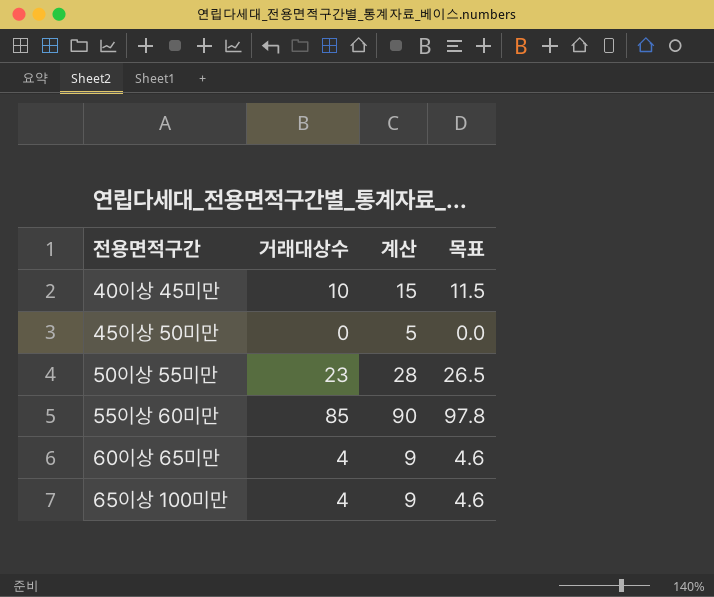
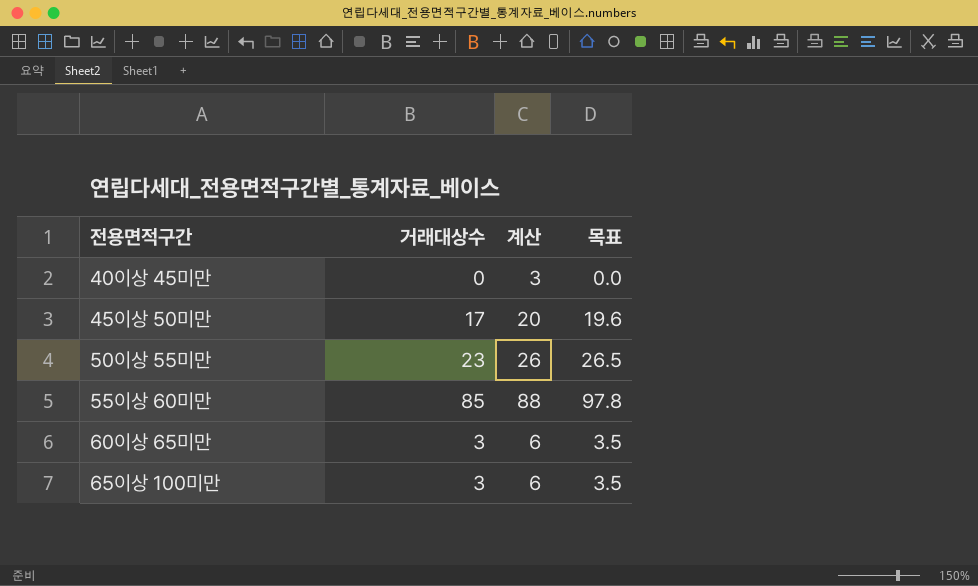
column 계산 | formula: [거래대상수] + 5 -> [거래대상수] + 3
40이상 45미만 | 거래대상수: 10 -> 0
40이상 45미만 | 목표: 11.5 -> 0.0
45이상 50미만 | 거래대상수: 0 -> 17
45이상 50미만 | 목표: 0.0 -> 19.6
60이상 65미만 | 거래대상수: 4 -> 3
60이상 65미만 | 목표: 4.6 -> 3.5
65이상 100미만 | 거래대상수: 4 -> 3
65이상 100미만 | 목표: 4.6 -> 3.5

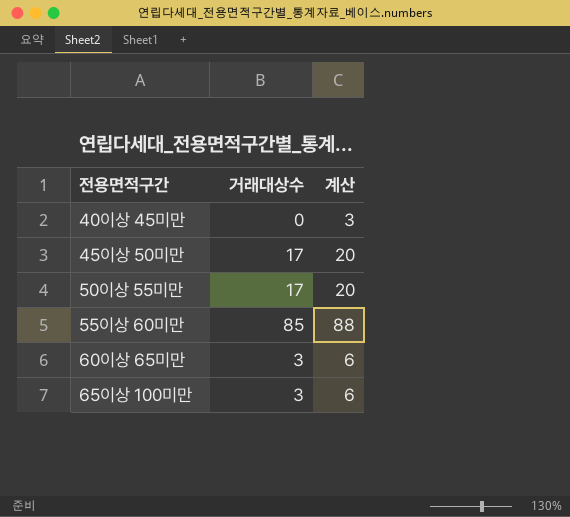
column 목표 | formula: [거래대상수] * 1.15 -> none
50이상 55미만 | 거래대상수: 23 -> 17
50이상 55미만 | 계산: 26 -> 20

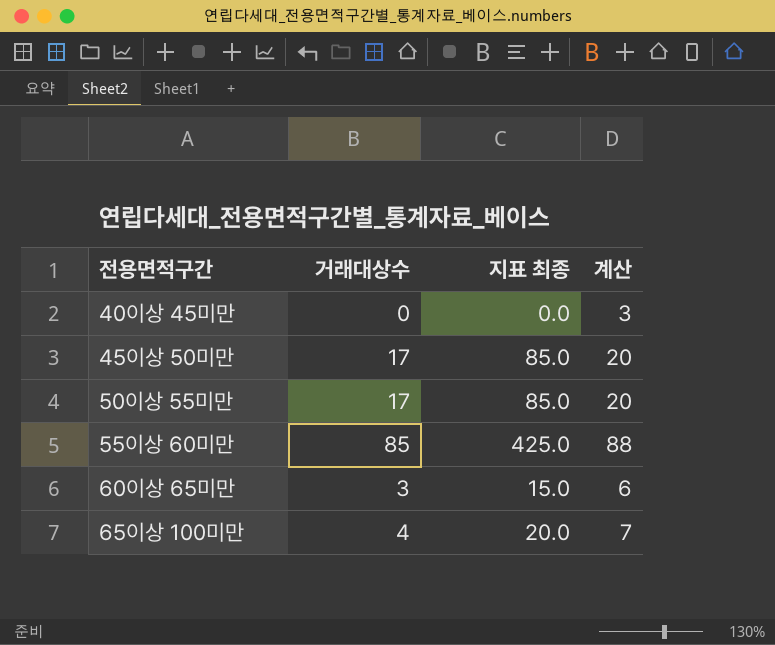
column 지표 최종 | formula: none -> [거래대상수] * 5
65이상 100미만 | 거래대상수: 3 -> 4
65이상 100미만 | 계산: 6 -> 7

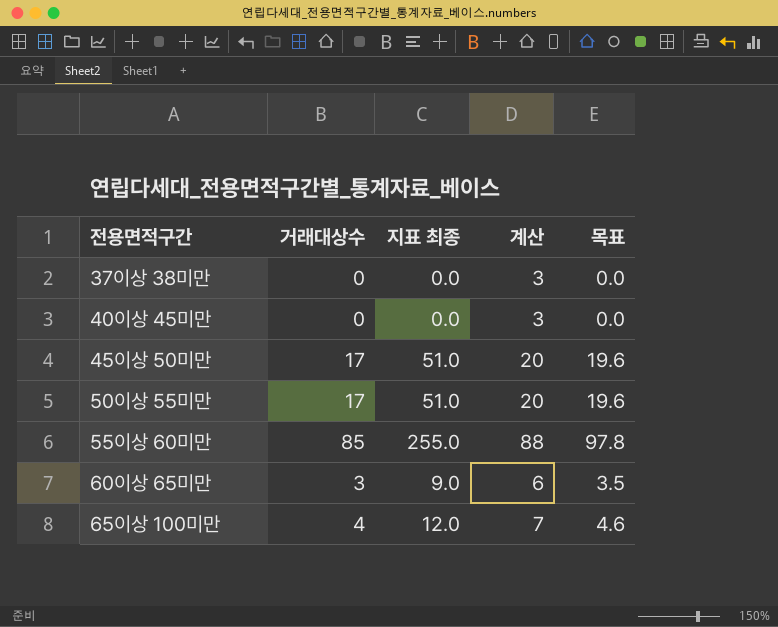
column 지표 최종 | formula: [거래대상수] * 5 -> [거래대상수] * 3
column 목표 | formula: none -> [거래대상수] * 1.15
row 37이상 38미만: none -> 0 | 0.0 | 3 | 0.0

